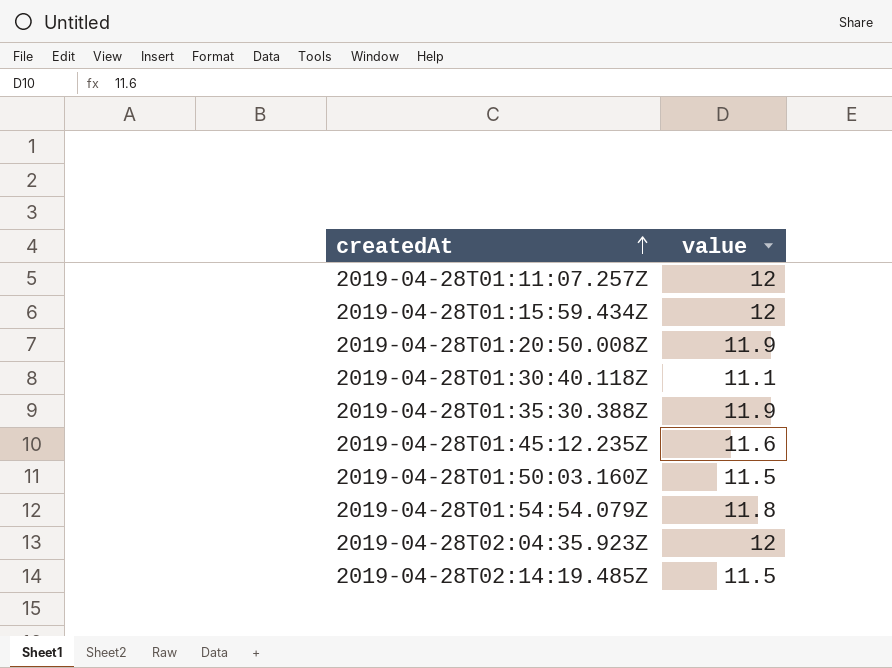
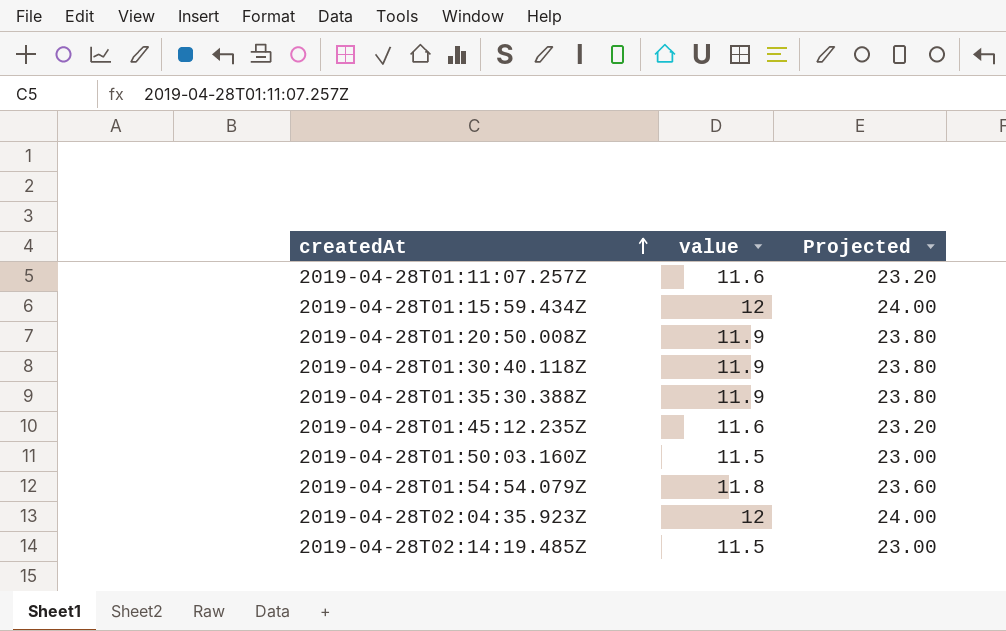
column Projected | formula: none -> [value] * 2
2019-04-28T01:11:07.257Z | value: 12 -> 11.6
2019-04-28T01:30:40.118Z | value: 11.1 -> 11.9

